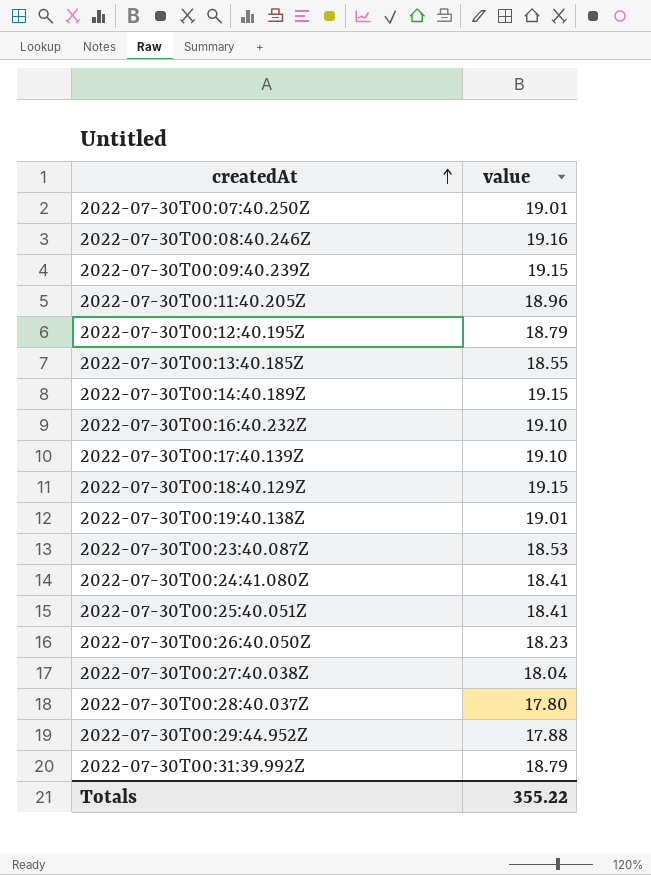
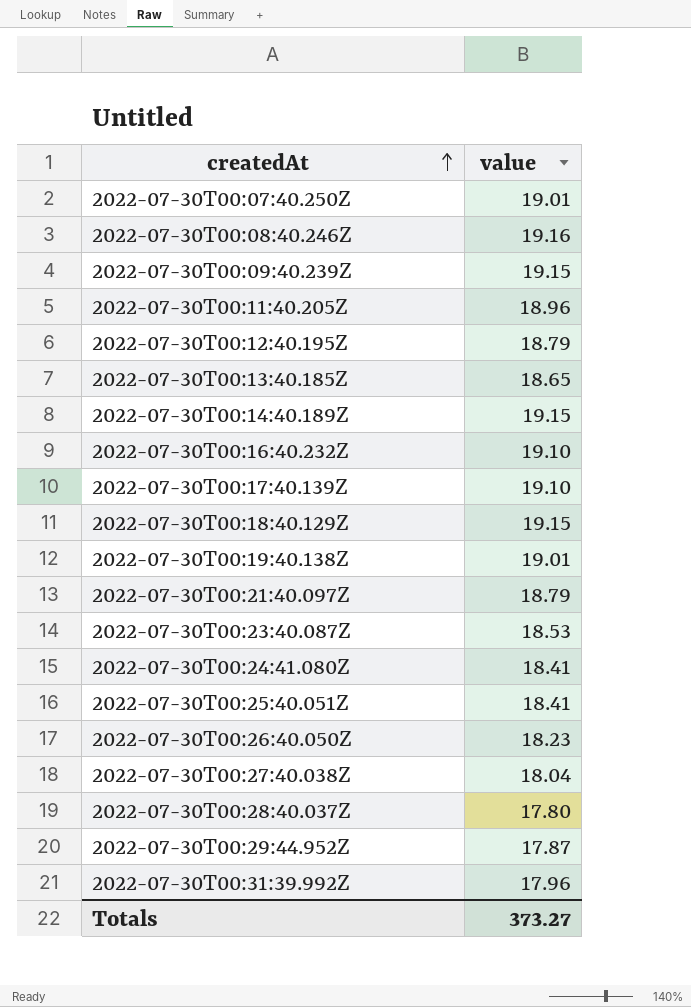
2022-07-30T00:13:40.185Z | value: 18.55 -> 18.65
row 2022-07-30T00:21:40.097Z: none -> 18.79
2022-07-30T00:29:44.952Z | value: 17.88 -> 17.87
2022-07-30T00:31:39.992Z | value: 18.79 -> 17.96
Totals | value: 355.22 -> 373.27

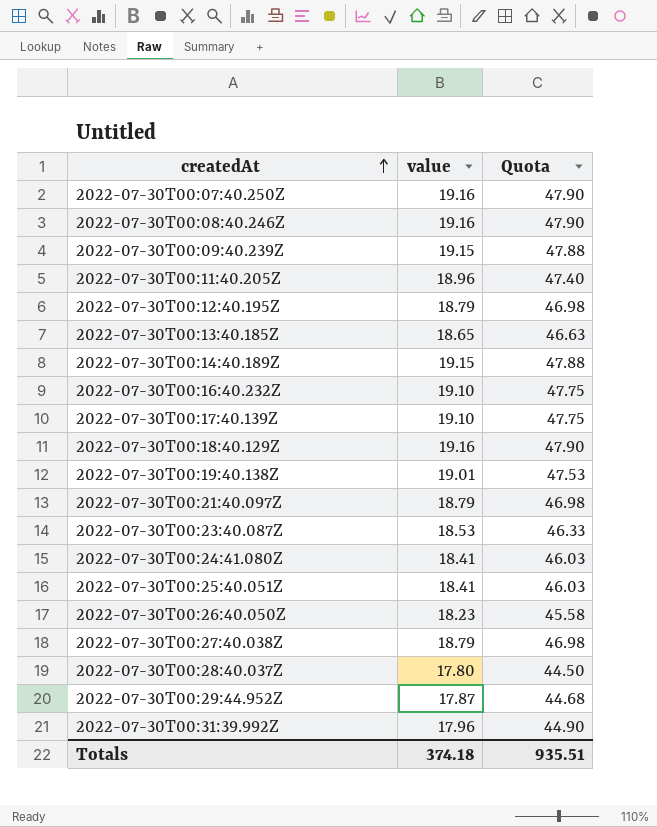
column Quota | formula: none -> [value] * 2.5
2022-07-30T00:07:40.250Z | value: 19.01 -> 19.16
2022-07-30T00:18:40.129Z | value: 19.15 -> 19.16
2022-07-30T00:27:40.038Z | value: 18.04 -> 18.79
Totals | value: 373.27 -> 374.18

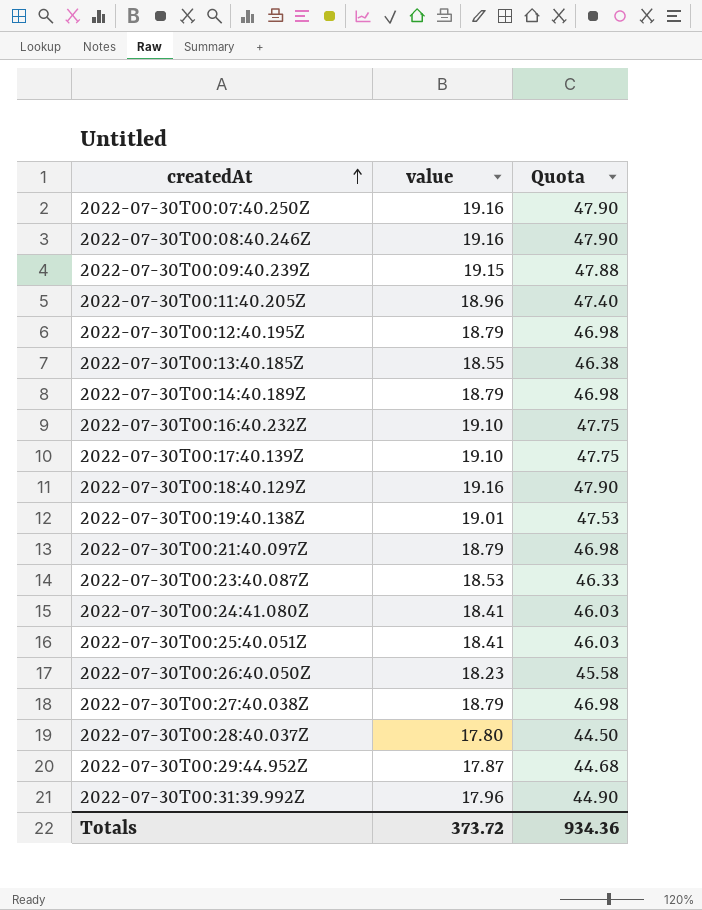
2022-07-30T00:13:40.185Z | value: 18.65 -> 18.55
2022-07-30T00:13:40.185Z | Quota: 46.63 -> 46.38
2022-07-30T00:14:40.189Z | value: 19.15 -> 18.79
2022-07-30T00:14:40.189Z | Quota: 47.88 -> 46.98
Totals | value: 374.18 -> 373.72
Totals | Quota: 935.51 -> 934.36

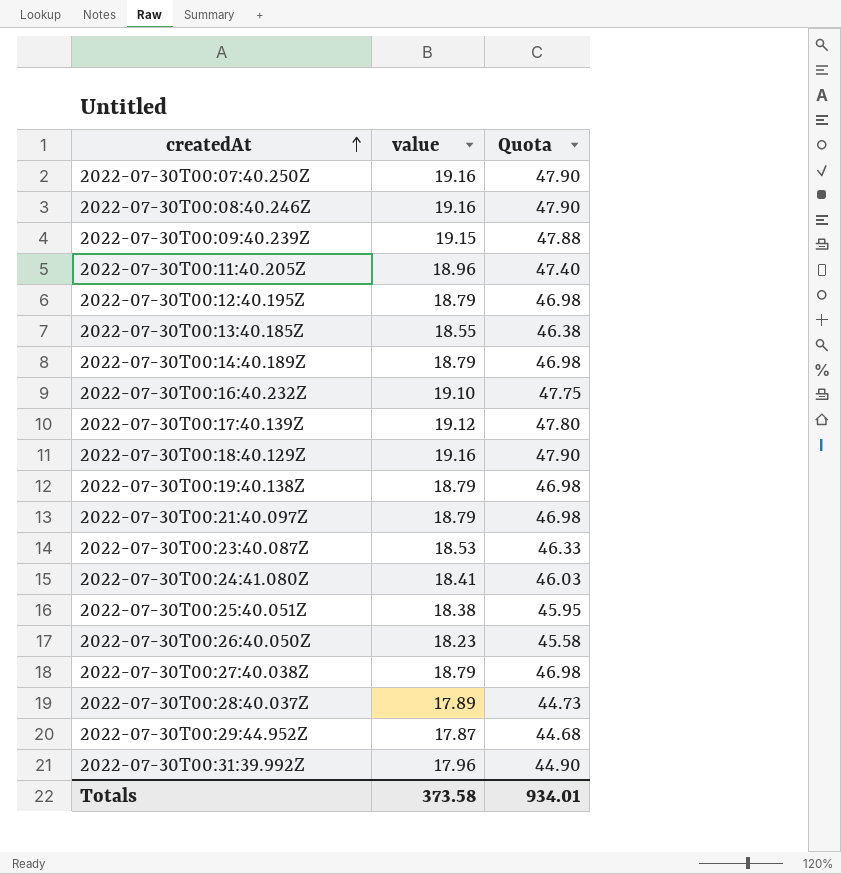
2022-07-30T00:17:40.139Z | value: 19.10 -> 19.12
2022-07-30T00:17:40.139Z | Quota: 47.75 -> 47.80
2022-07-30T00:19:40.138Z | value: 19.01 -> 18.79
2022-07-30T00:19:40.138Z | Quota: 47.53 -> 46.98
2022-07-30T00:25:40.051Z | value: 18.41 -> 18.38
2022-07-30T00:25:40.051Z | Quota: 46.03 -> 45.95
2022-07-30T00:28:40.037Z | value: 17.80 -> 17.89
2022-07-30T00:28:40.037Z | Quota: 44.50 -> 44.73
Totals | value: 373.72 -> 373.58
Totals | Quota: 934.36 -> 934.01

